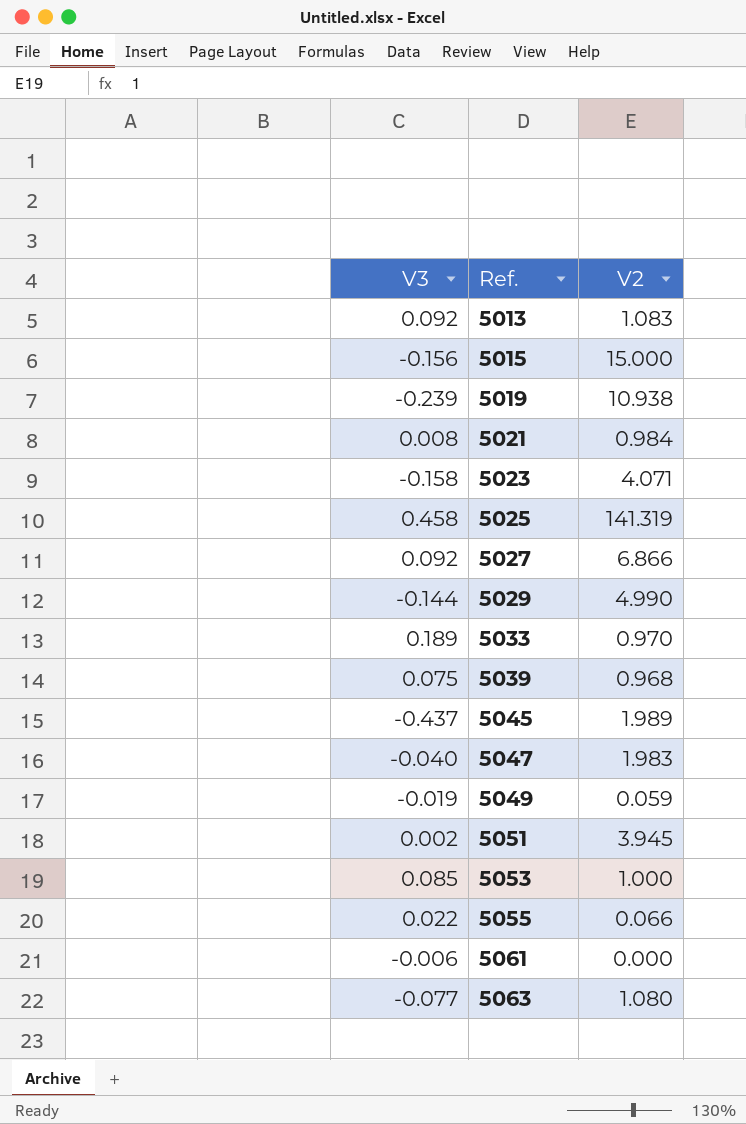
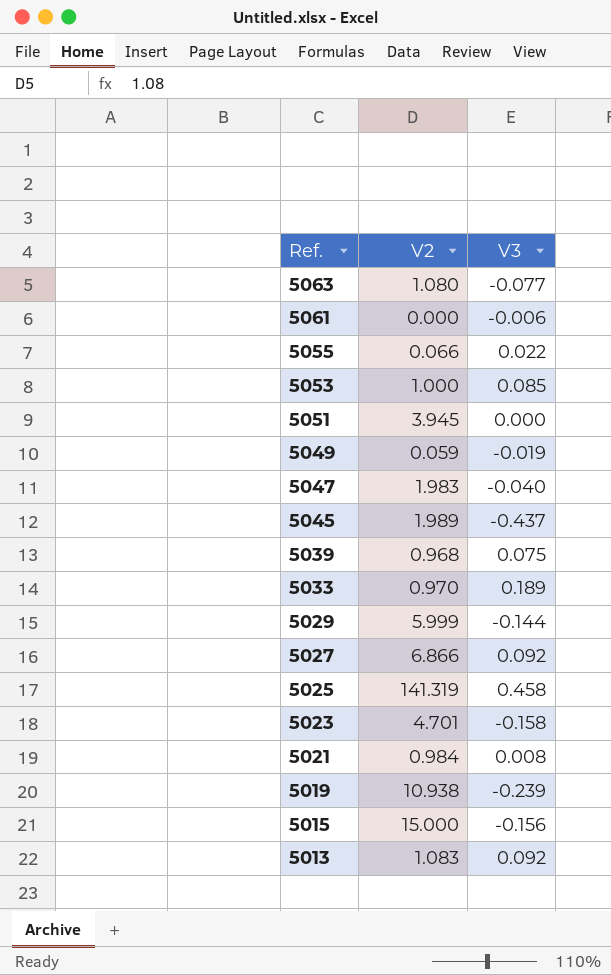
row order: Ref. ascending -> Ref. descending
column V3 | position: 1 -> 3
5051 | V3: 0.002 -> 0.000
5029 | V2: 4.990 -> 5.999
5023 | V2: 4.071 -> 4.701

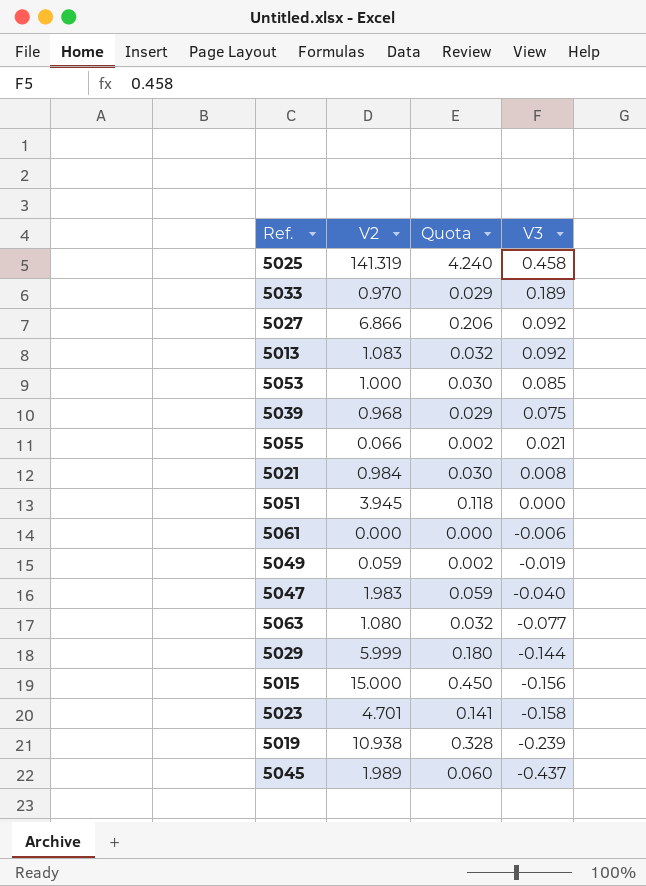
row order: Ref. descending -> V3 descending
column Quota | formula: none -> [V2] * 0.03
5055 | V3: 0.022 -> 0.021

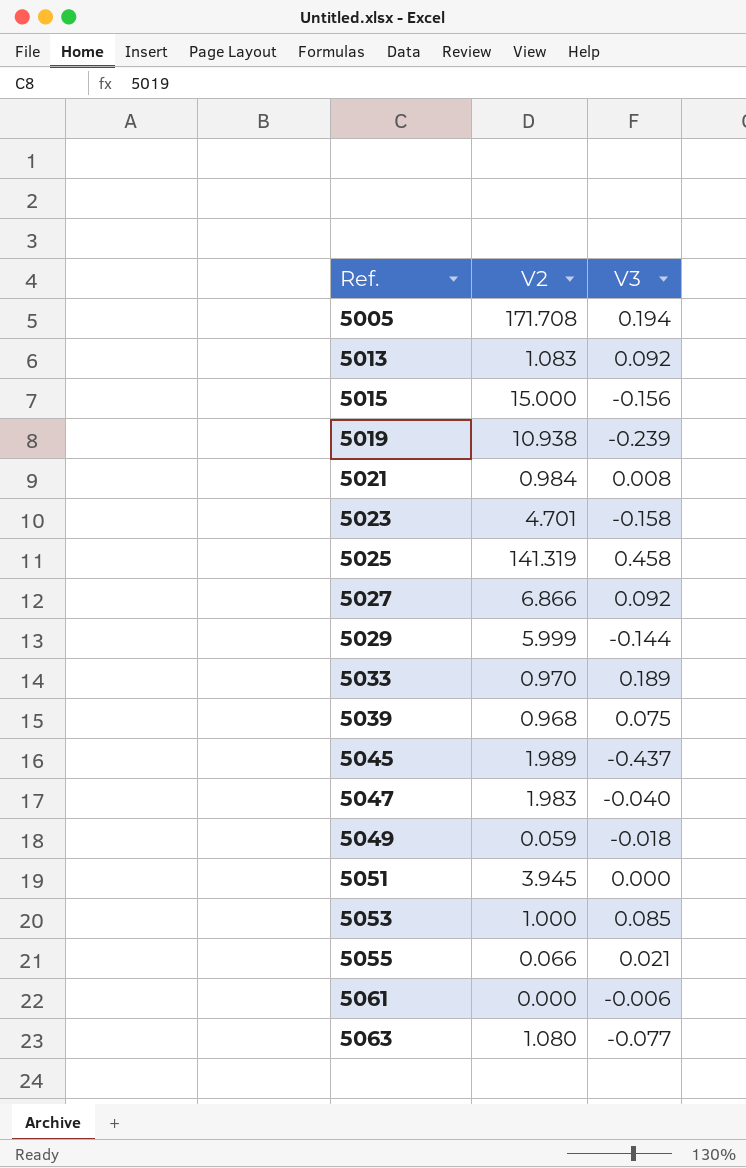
row order: V3 descending -> Ref. ascending
column Quota | formula: [V2] * 0.03 -> none
row 5005: none -> 171.708 | 0.194
5049 | V3: -0.019 -> -0.018

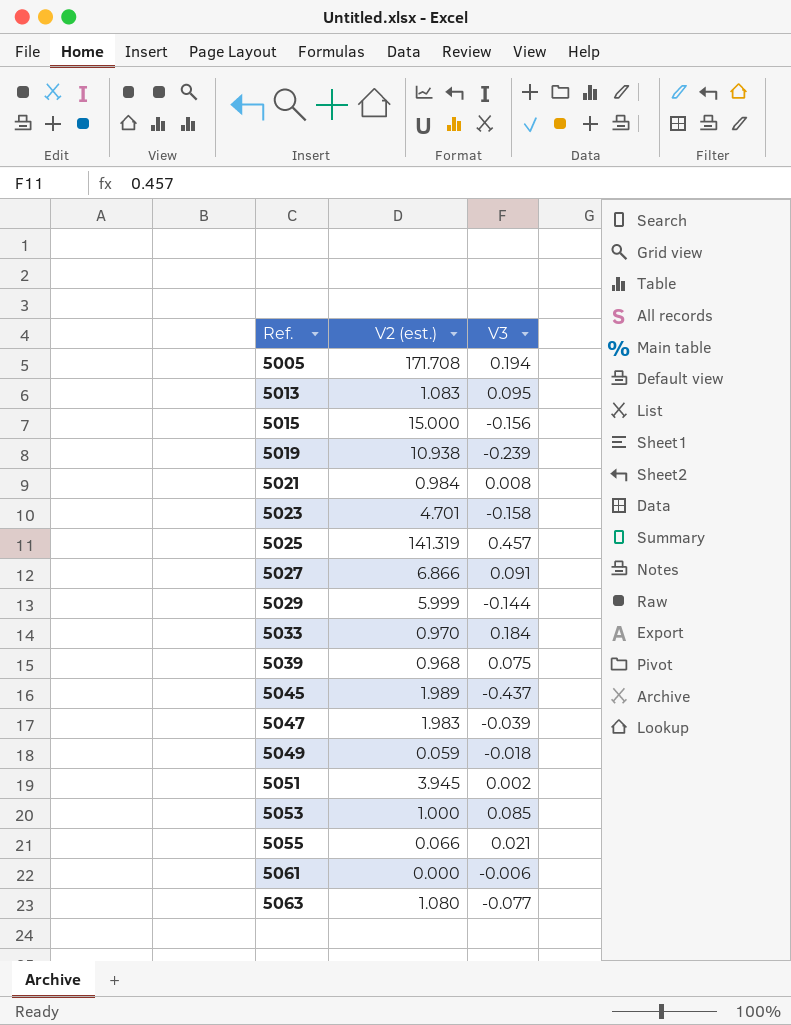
column name: V2 -> V2 (est.)
5013 | V3: 0.092 -> 0.095
5025 | V3: 0.458 -> 0.457
5027 | V3: 0.092 -> 0.091
5033 | V3: 0.189 -> 0.184
5047 | V3: -0.040 -> -0.039
5051 | V3: 0.000 -> 0.002

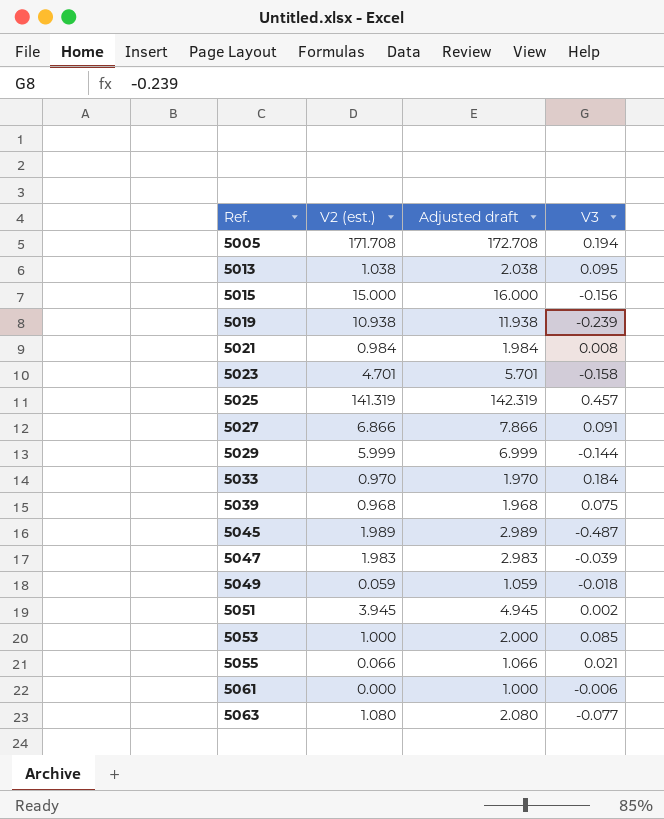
column Adjusted draft | formula: none -> [V2 (est.)] + 1
5013 | V2 (est.): 1.083 -> 1.038
5045 | V3: -0.437 -> -0.487

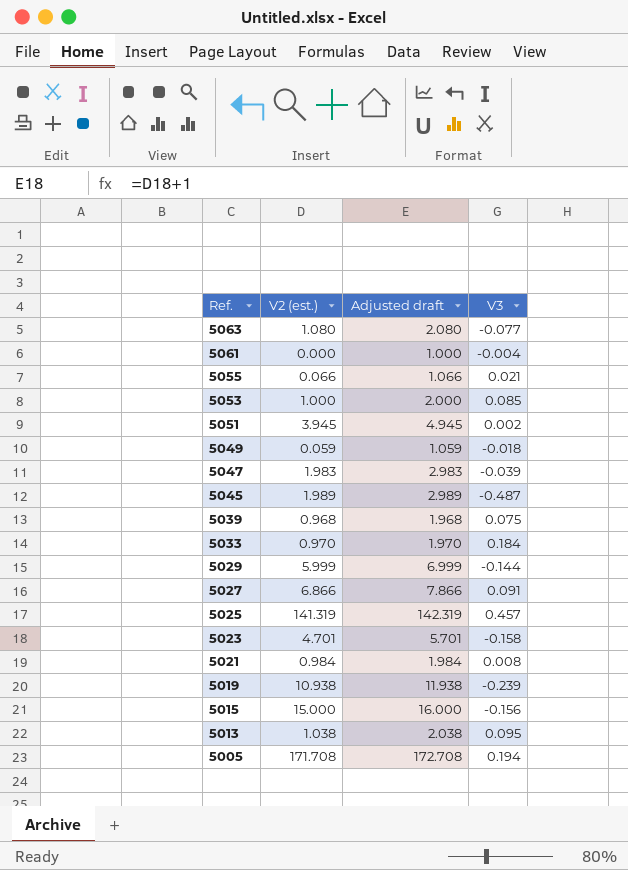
row order: Ref. ascending -> Ref. descending
5061 | V3: -0.006 -> -0.004

